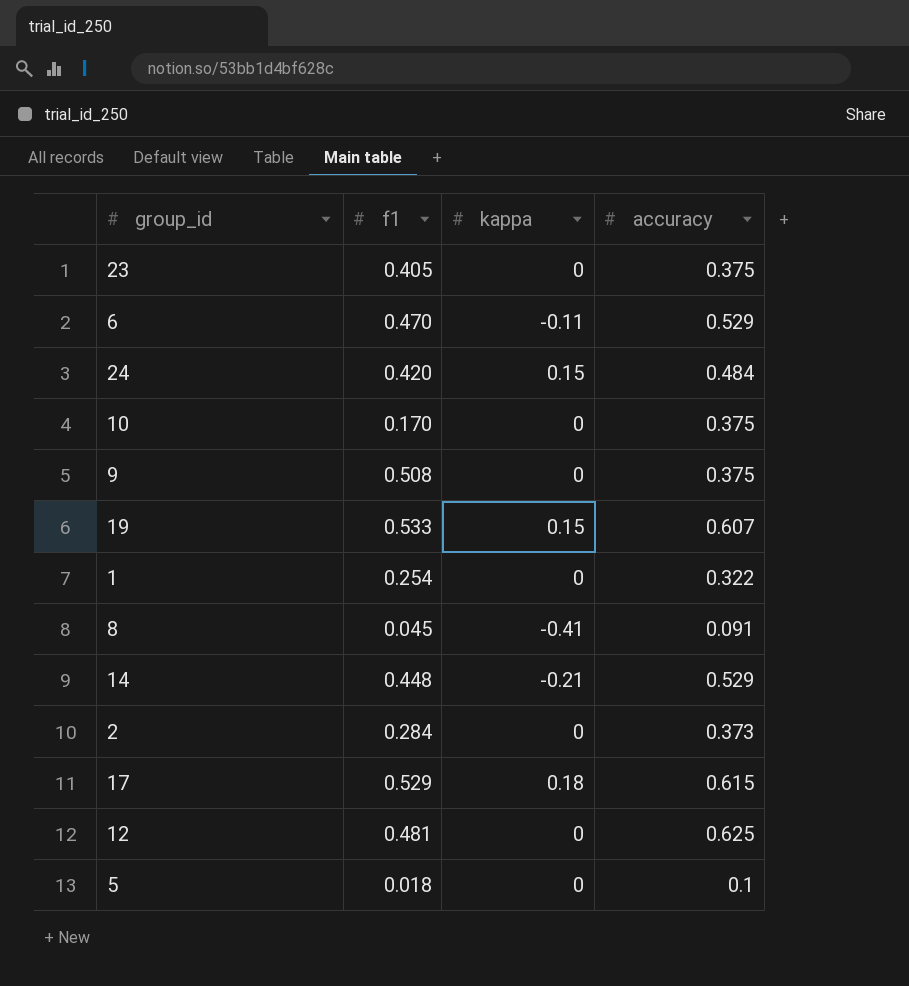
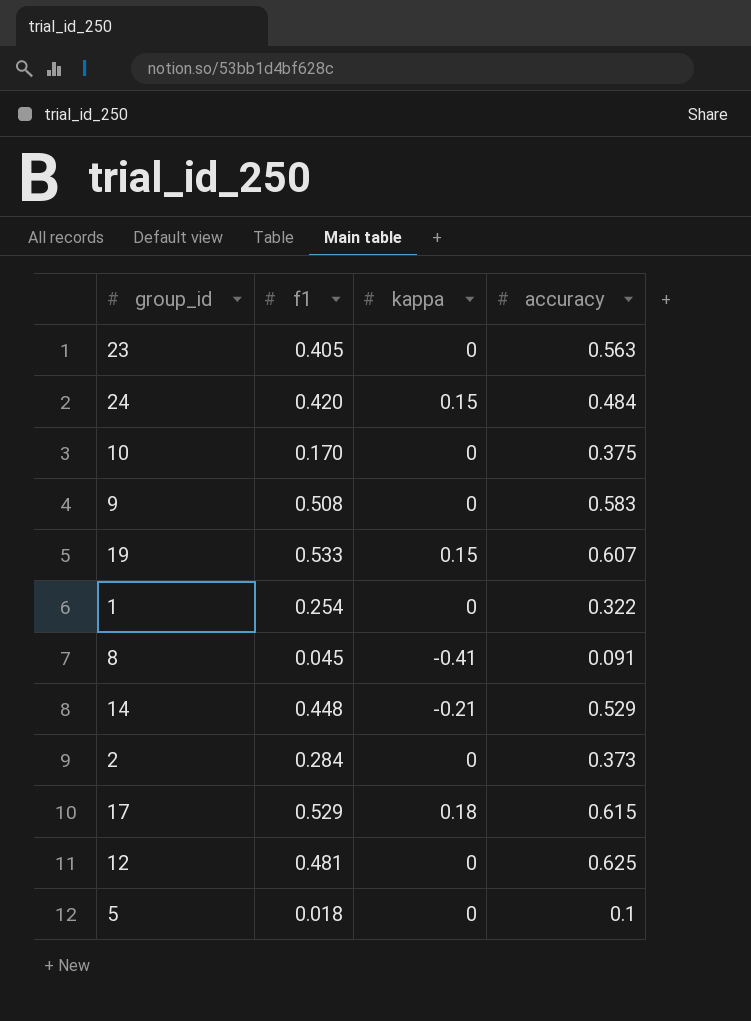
row 6: 0.470 | -0.11 | 0.529 -> none
23 | accuracy: 0.375 -> 0.563
9 | accuracy: 0.375 -> 0.583

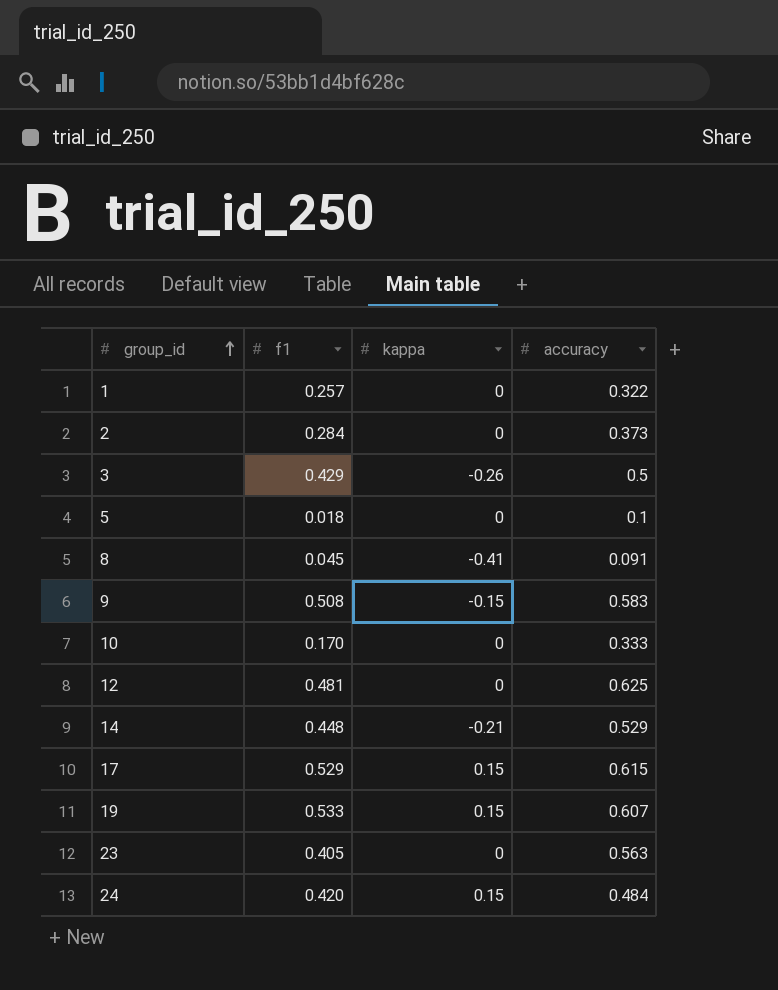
row order: none -> group_id ascending
1 | f1: 0.254 -> 0.257
row 3: none -> 0.429 | -0.26 | 0.5
9 | kappa: 0 -> -0.15
10 | accuracy: 0.375 -> 0.333
17 | kappa: 0.18 -> 0.15

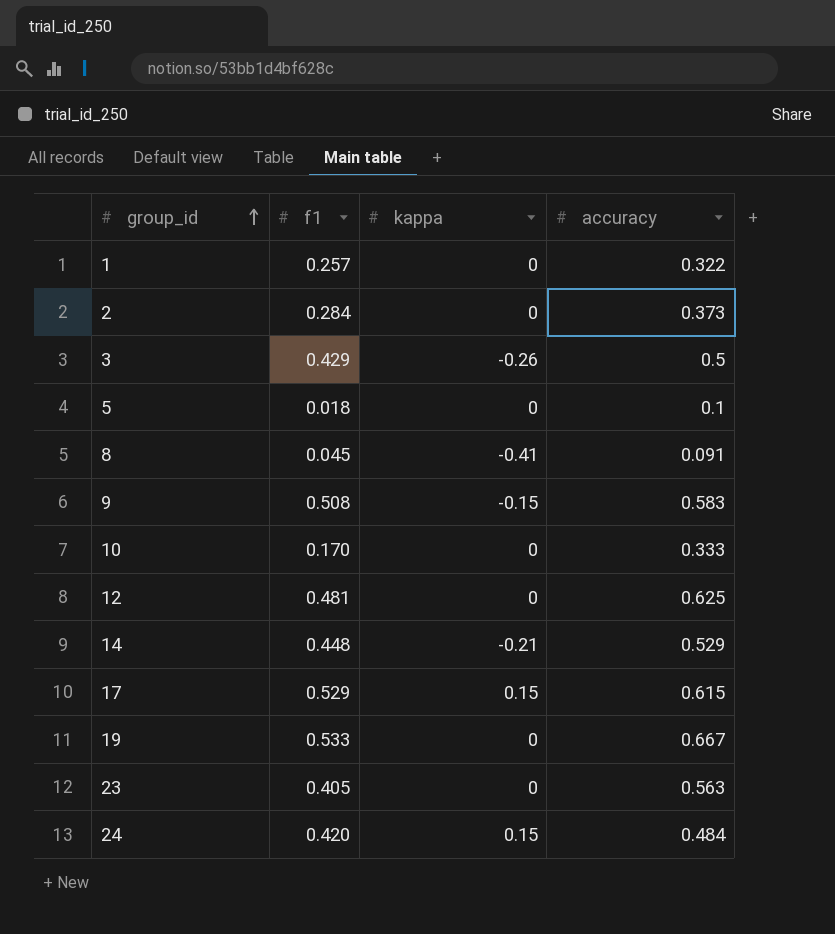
19 | kappa: 0.15 -> 0
19 | accuracy: 0.607 -> 0.667

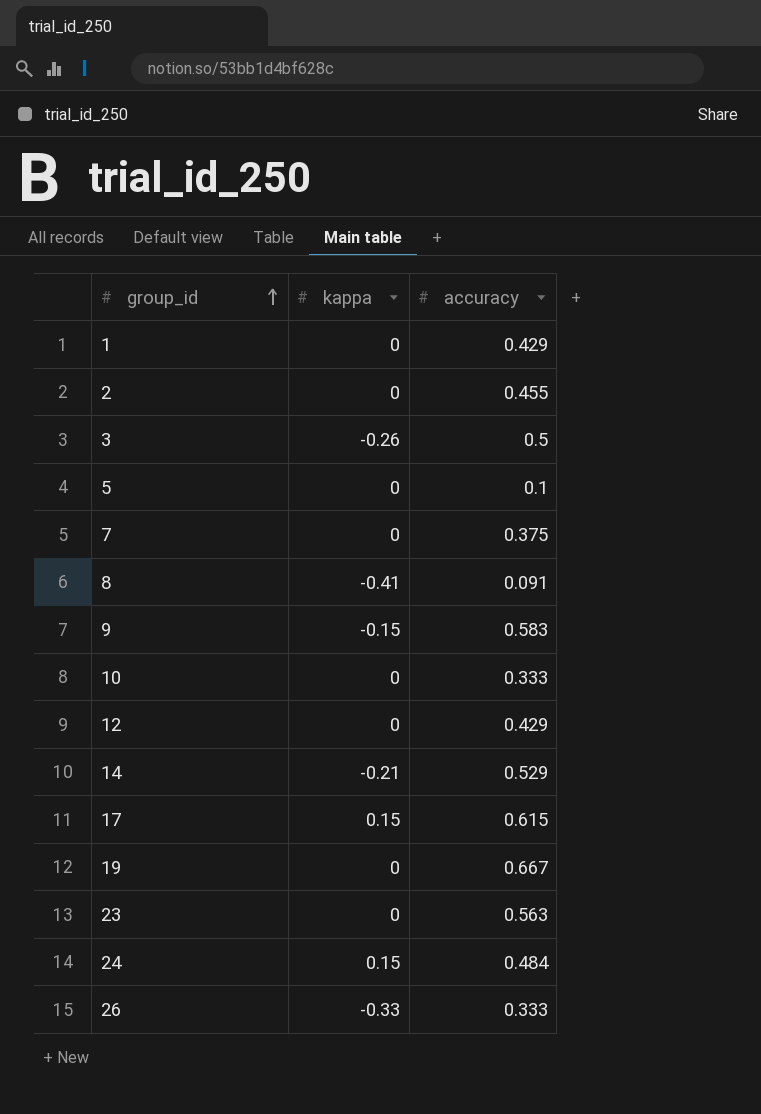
column f1 | position: 2 -> none
1 | accuracy: 0.322 -> 0.429
2 | accuracy: 0.373 -> 0.455
row 7: none -> 0 | 0.375
12 | accuracy: 0.625 -> 0.429
row 26: none -> -0.33 | 0.333

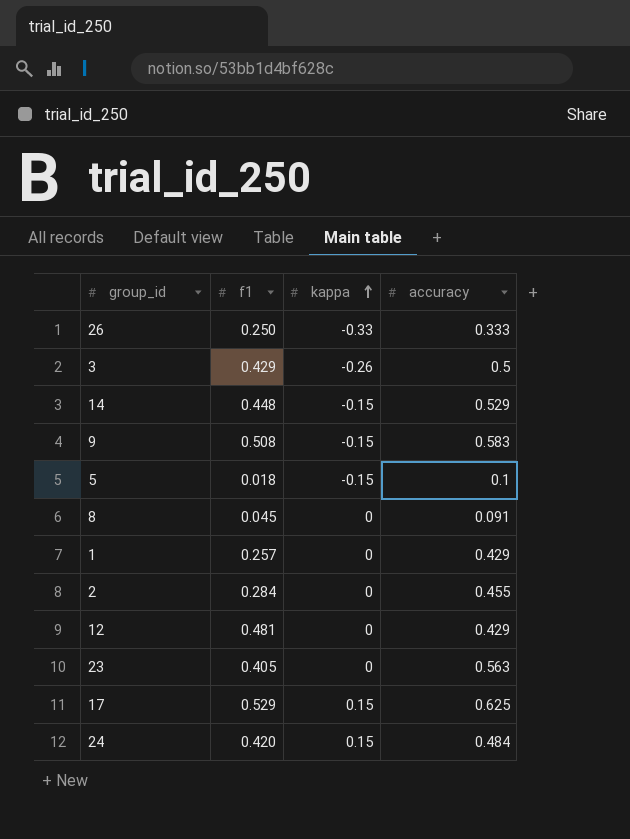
row order: group_id ascending -> kappa ascending
column f1 | position: none -> 2
row 7: 0 | 0.375 -> none
row 10: 0 | 0.333 -> none
row 19: 0 | 0.667 -> none
14 | kappa: -0.21 -> -0.15
5 | kappa: 0 -> -0.15
8 | kappa: -0.41 -> 0
17 | accuracy: 0.615 -> 0.625

